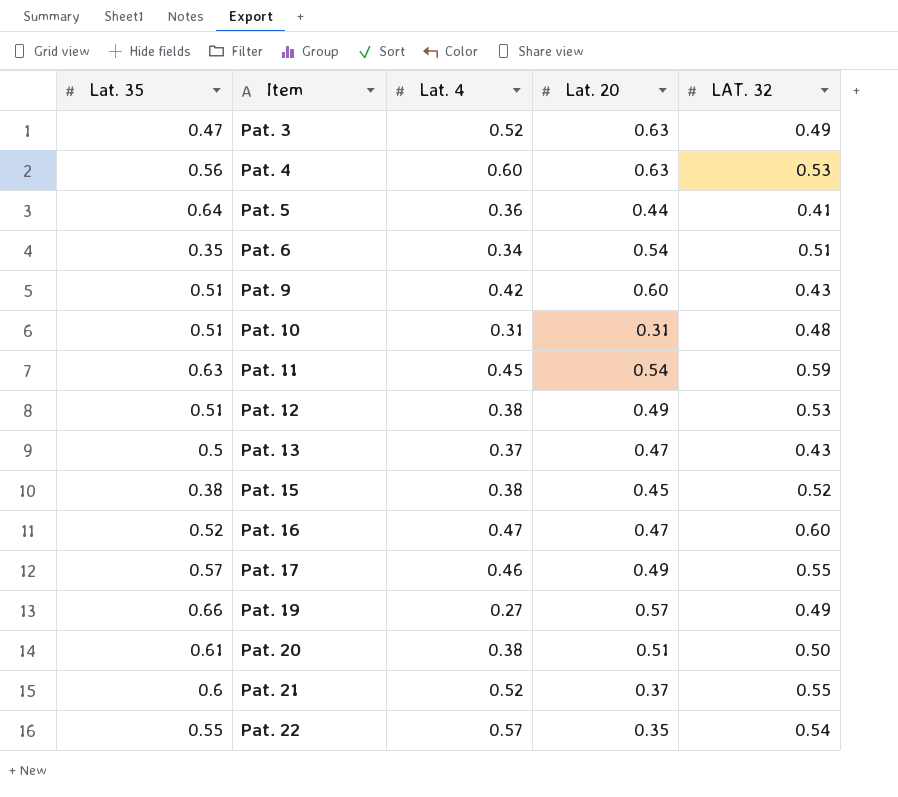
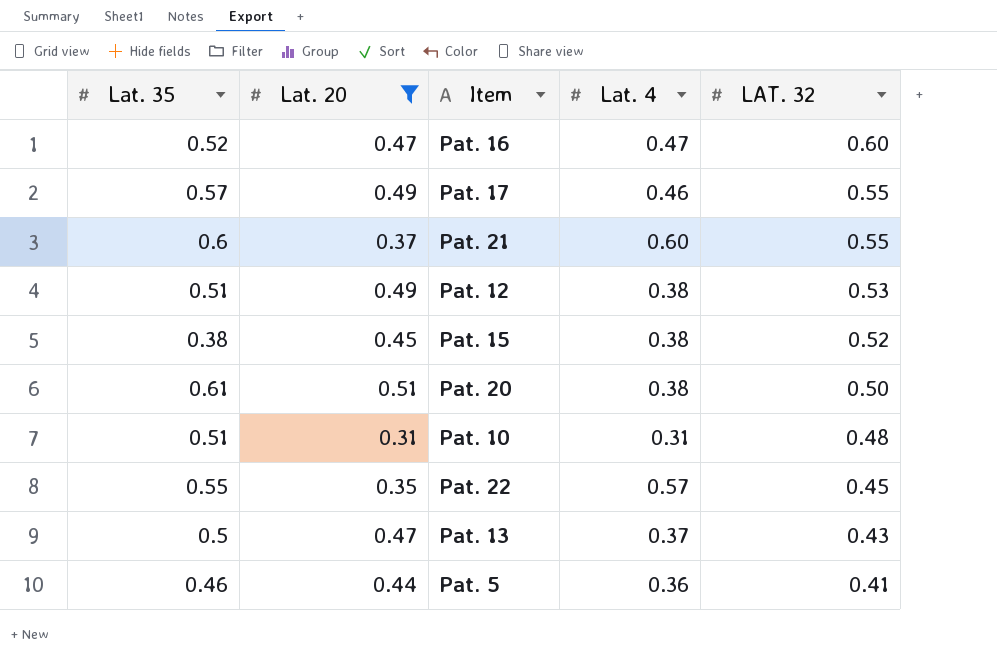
filter: none -> Lat. 20 <= 0.51
row order: Item ascending -> LAT. 32 descending
column Lat. 20 | position: 4 -> 2
Pat. 21 | Lat. 4: 0.52 -> 0.60
Pat. 22 | LAT. 32: 0.54 -> 0.45
Pat. 5 | Lat. 35: 0.64 -> 0.46

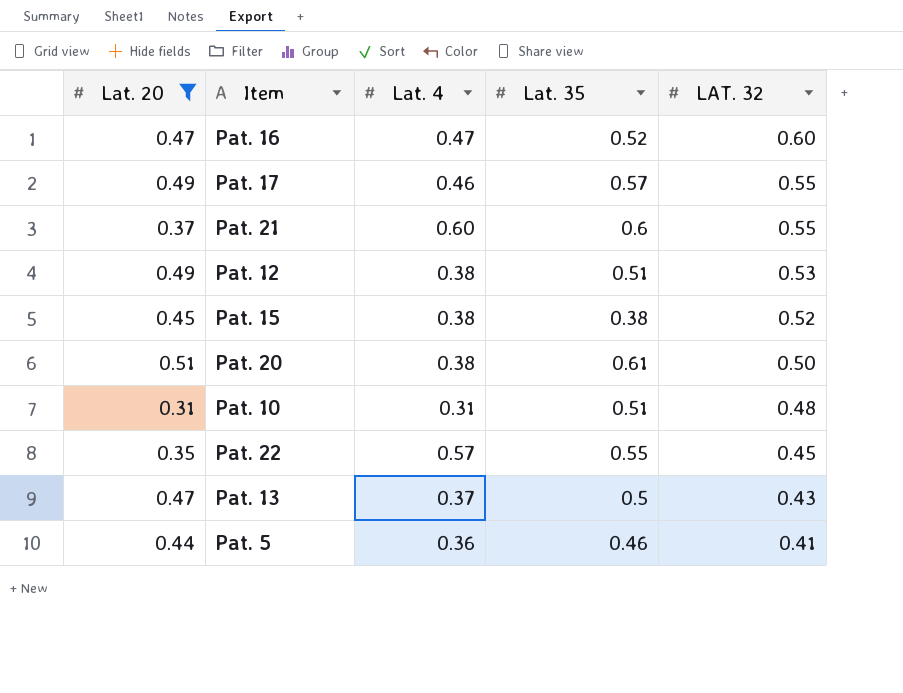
column Lat. 35 | position: 1 -> 4

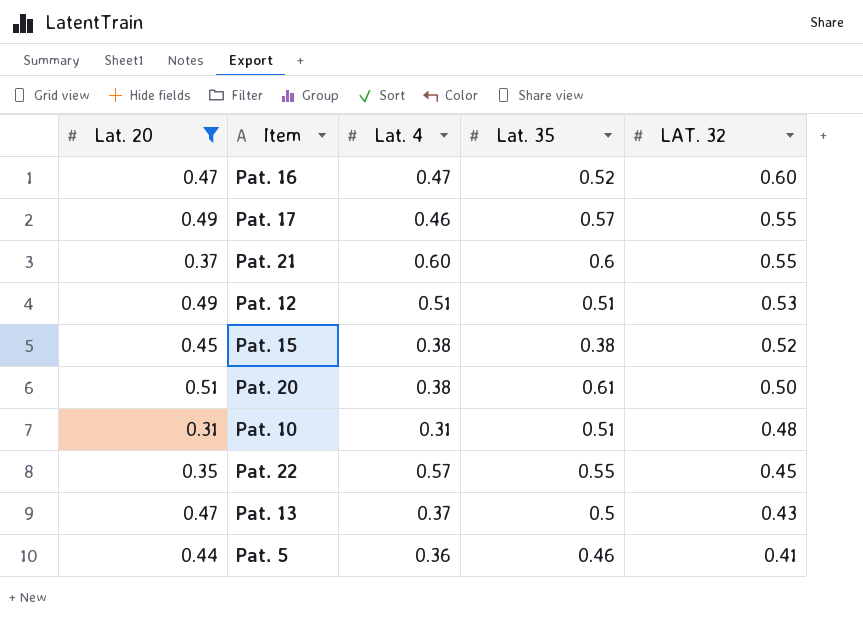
Pat. 12 | Lat. 4: 0.38 -> 0.51

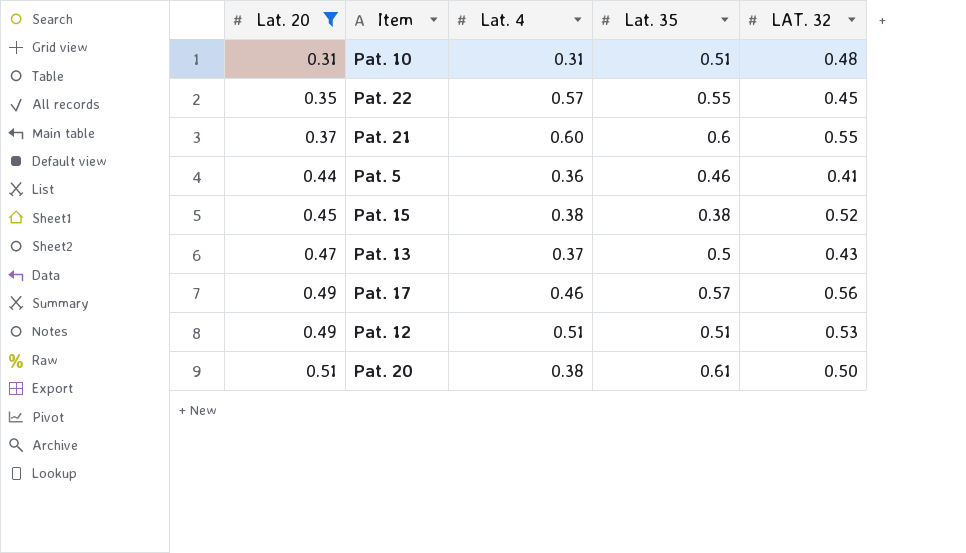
row order: LAT. 32 descending -> Lat. 20 ascending
row Pat. 16: 0.47 | 0.47 | 0.52 | 0.60 -> none
Pat. 17 | LAT. 32: 0.55 -> 0.56

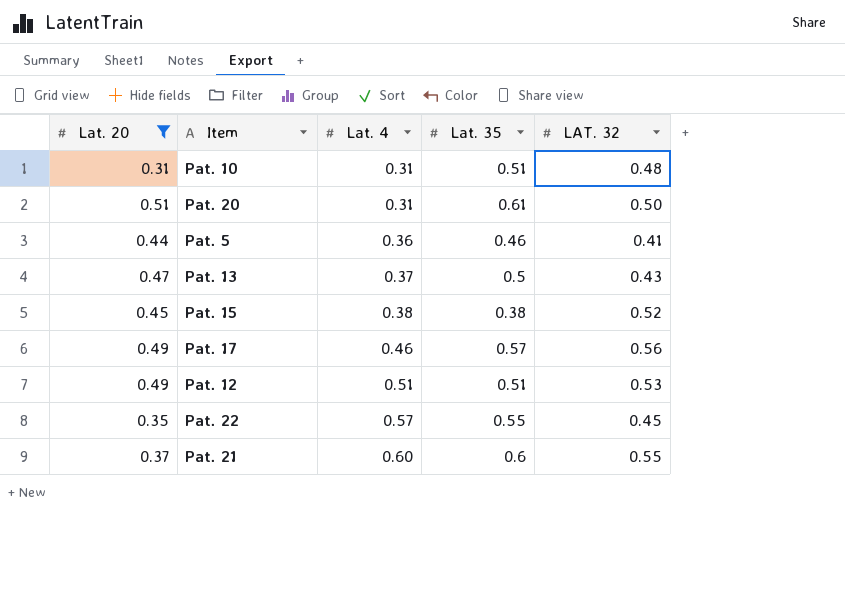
row order: Lat. 20 ascending -> Lat. 4 ascending
Pat. 20 | Lat. 4: 0.38 -> 0.31

